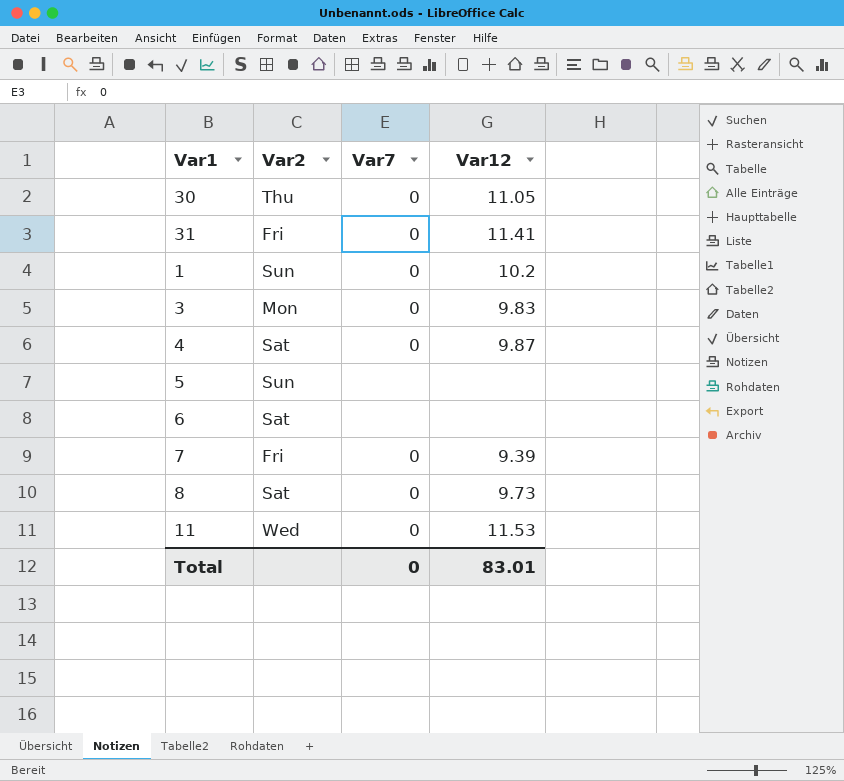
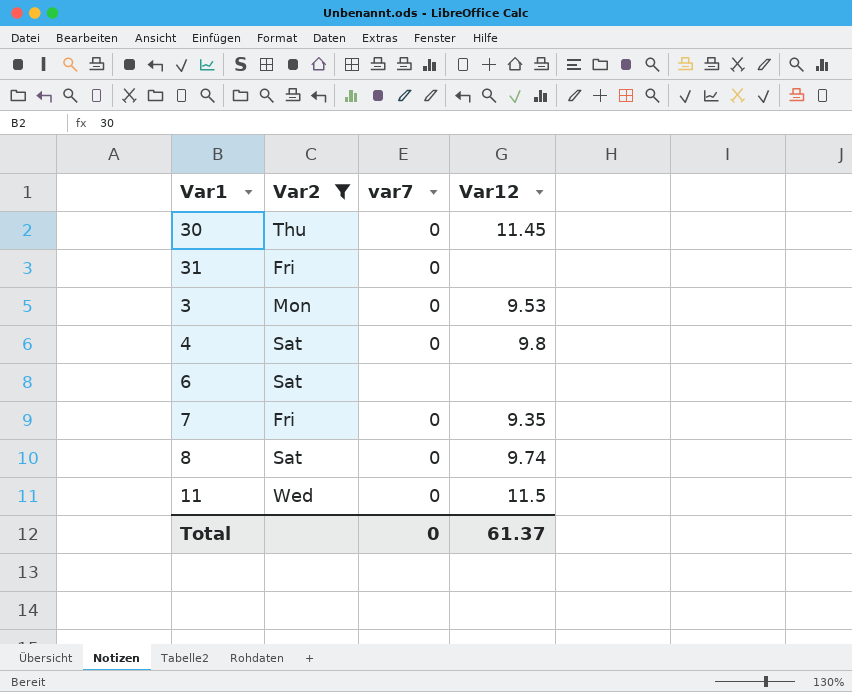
filter: none -> Var2 != Sun
column name: Var7 -> var7
30 | Var12: 11.05 -> 11.45
31 | Var12: 11.41 -> none
3 | Var12: 9.83 -> 9.53
4 | Var12: 9.87 -> 9.8
7 | Var12: 9.39 -> 9.35
8 | Var12: 9.73 -> 9.74
11 | Var12: 11.53 -> 11.5
Total | Var12: 83.01 -> 61.37

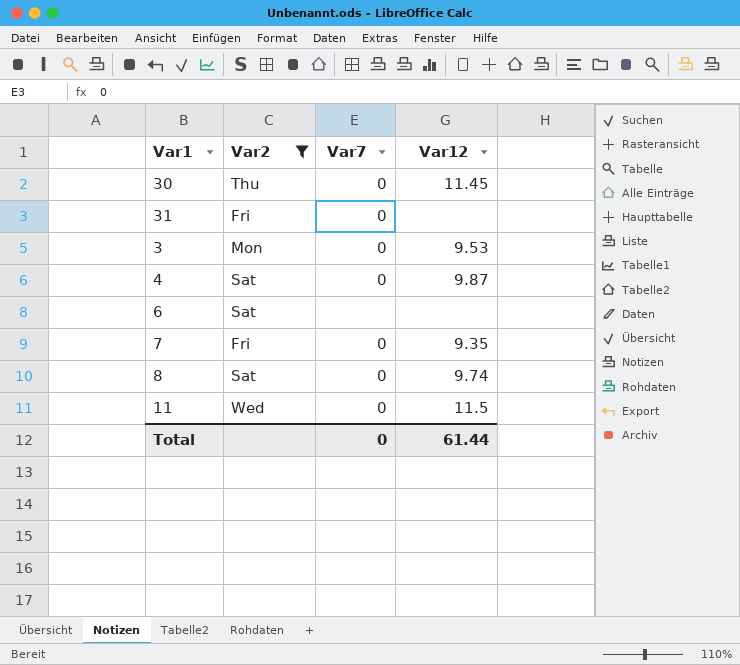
column name: var7 -> Var7
4 | Var12: 9.8 -> 9.87
Total | Var12: 61.37 -> 61.44

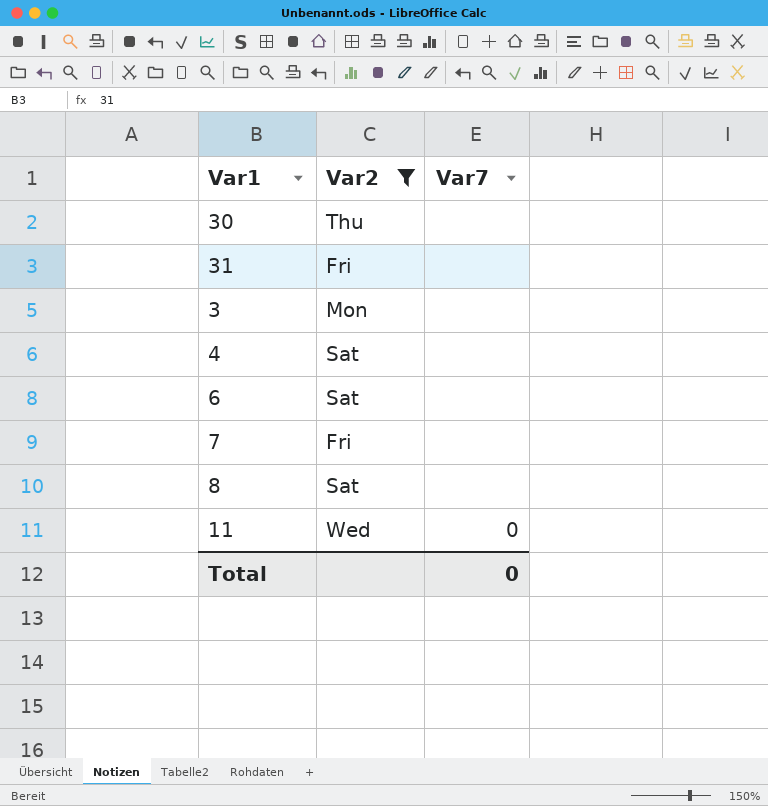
column Var12 | position: 4 -> none
30 | Var7: 0 -> none
31 | Var7: 0 -> none
3 | Var7: 0 -> none
4 | Var7: 0 -> none
7 | Var7: 0 -> none
8 | Var7: 0 -> none

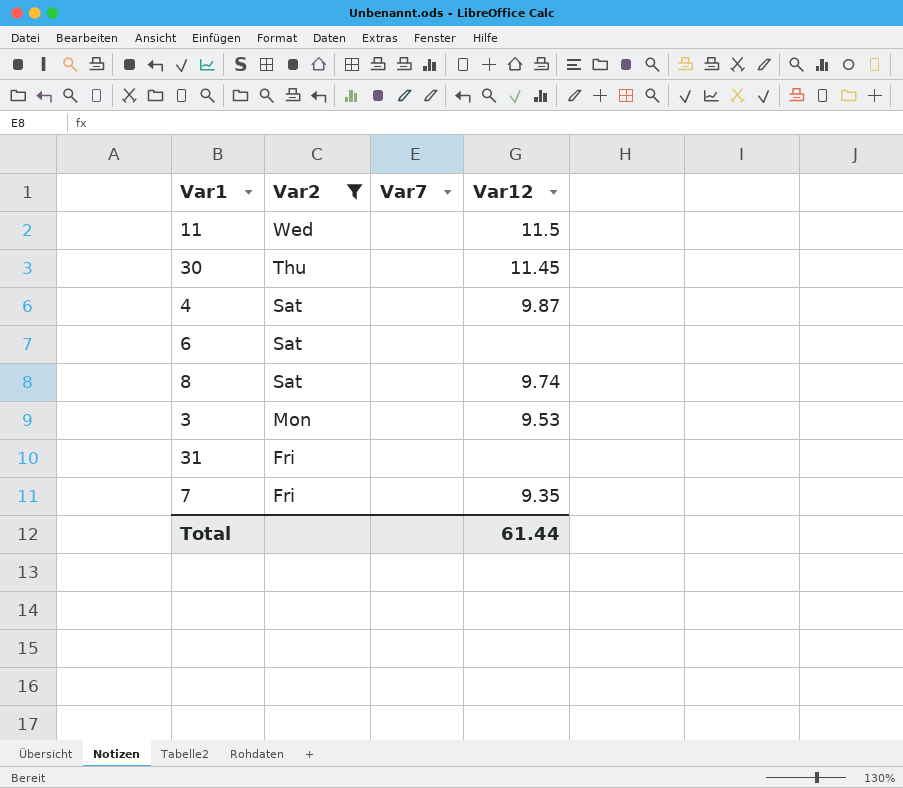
row order: none -> Var2 descending
column Var12 | position: none -> 4
11 | Var7: 0 -> none
Total | Var7: 0 -> none

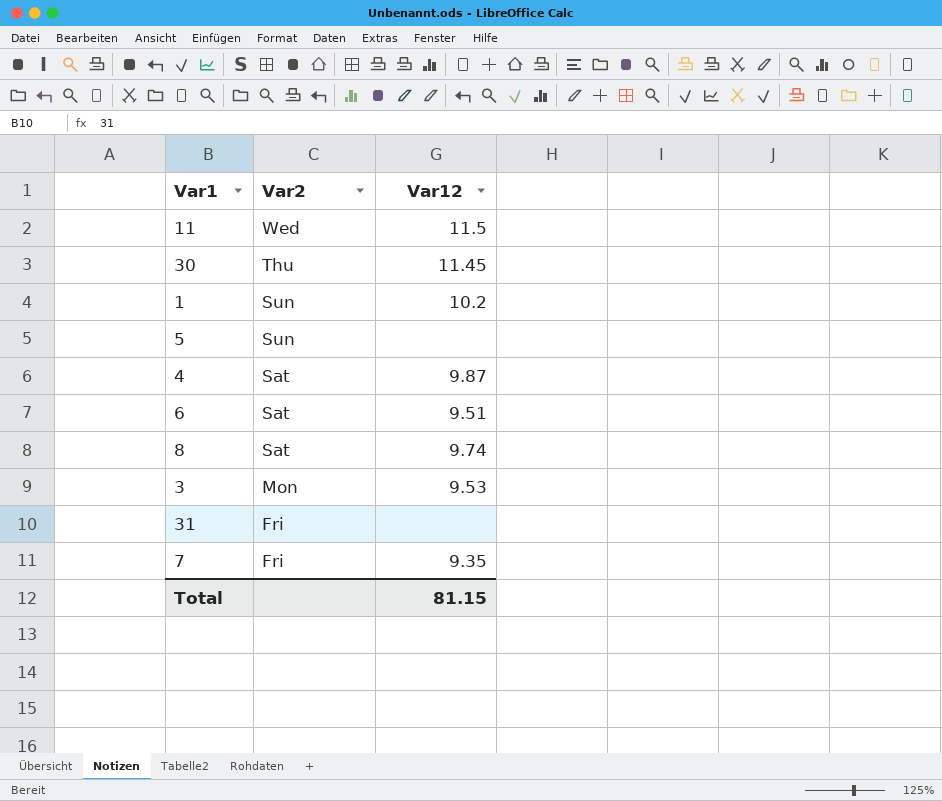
filter: Var2 != Sun -> none
column Var7 | position: 3 -> none
6 | Var12: none -> 9.51
Total | Var12: 61.44 -> 81.15

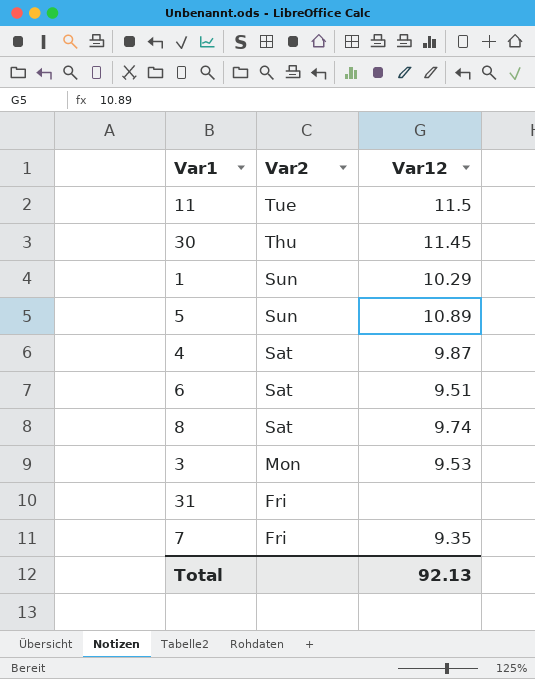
11 | Var2: Wed -> Tue
1 | Var12: 10.2 -> 10.29
5 | Var12: none -> 10.89
Total | Var12: 81.15 -> 92.13

